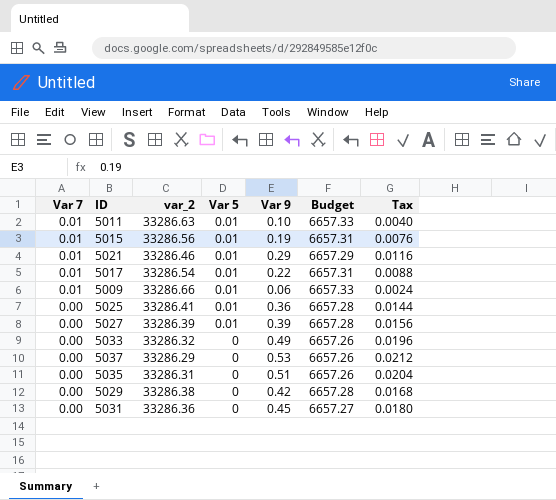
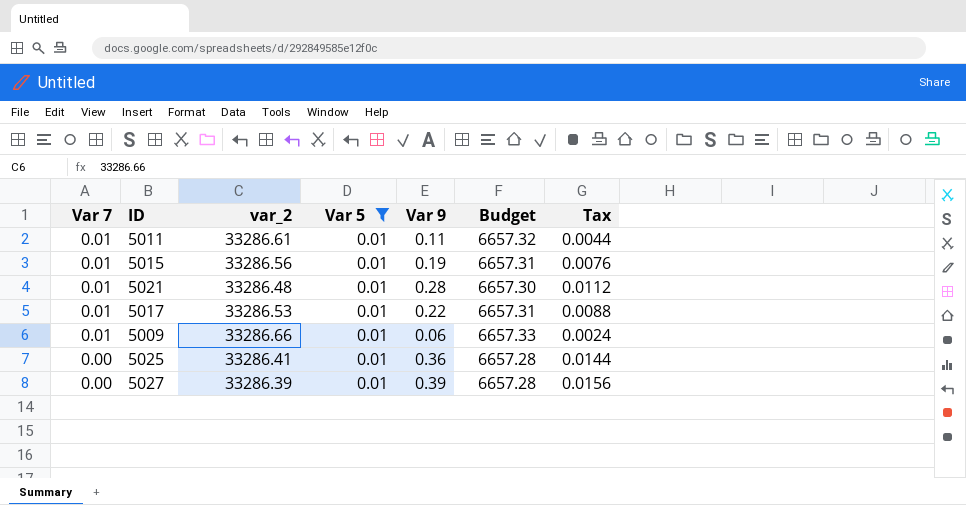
filter: none -> Var 5 = 0.01
5011 | var_2: 33286.63 -> 33286.61
5011 | Var 9: 0.10 -> 0.11
5011 | Budget: 6657.33 -> 6657.32
5011 | Tax: 0.0040 -> 0.0044
5021 | var_2: 33286.46 -> 33286.48
5021 | Var 9: 0.29 -> 0.28
5021 | Budget: 6657.29 -> 6657.30
5021 | Tax: 0.0116 -> 0.0112
5017 | var_2: 33286.54 -> 33286.53

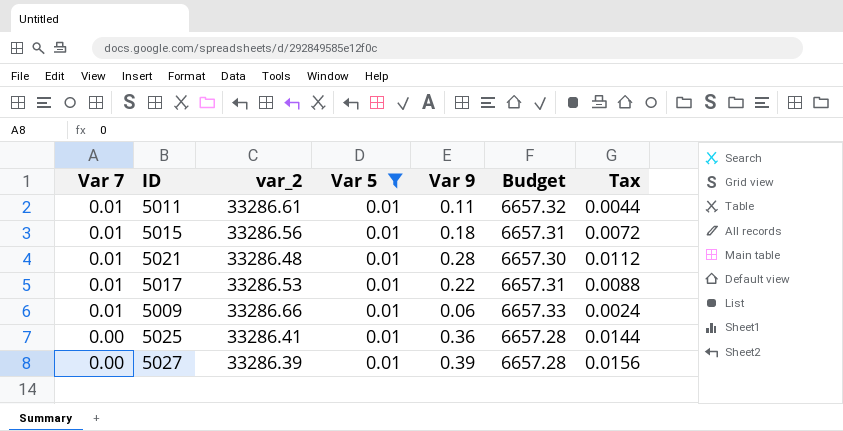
5015 | Var 9: 0.19 -> 0.18
5015 | Tax: 0.0076 -> 0.0072

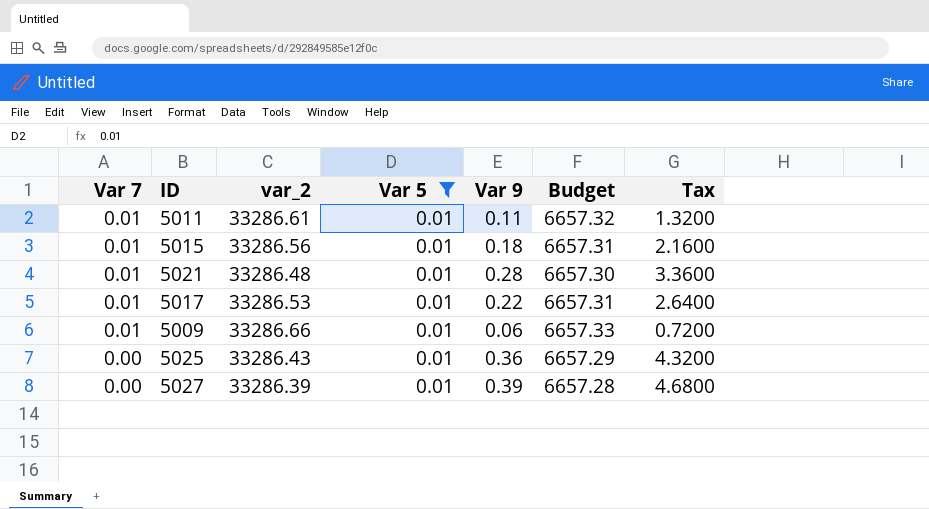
column Tax | formula: [Var 9] * 0.04 -> [Var 9] * 12
5025 | var_2: 33286.41 -> 33286.43
5025 | Budget: 6657.28 -> 6657.29

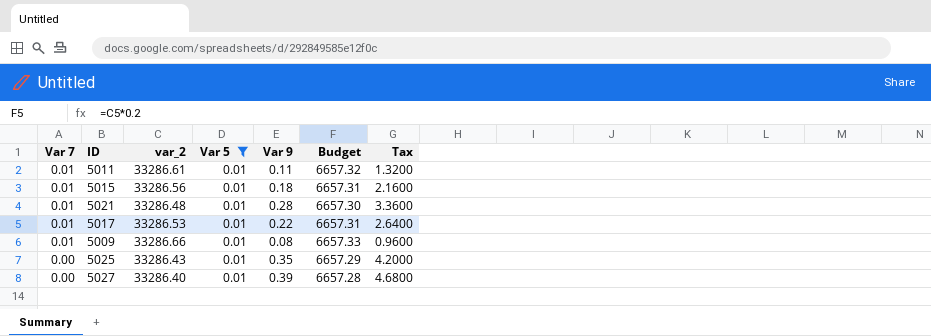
5009 | Var 9: 0.06 -> 0.08
5009 | Tax: 0.7200 -> 0.9600
5025 | Var 9: 0.36 -> 0.35
5025 | Tax: 4.3200 -> 4.2000
5027 | var_2: 33286.39 -> 33286.40

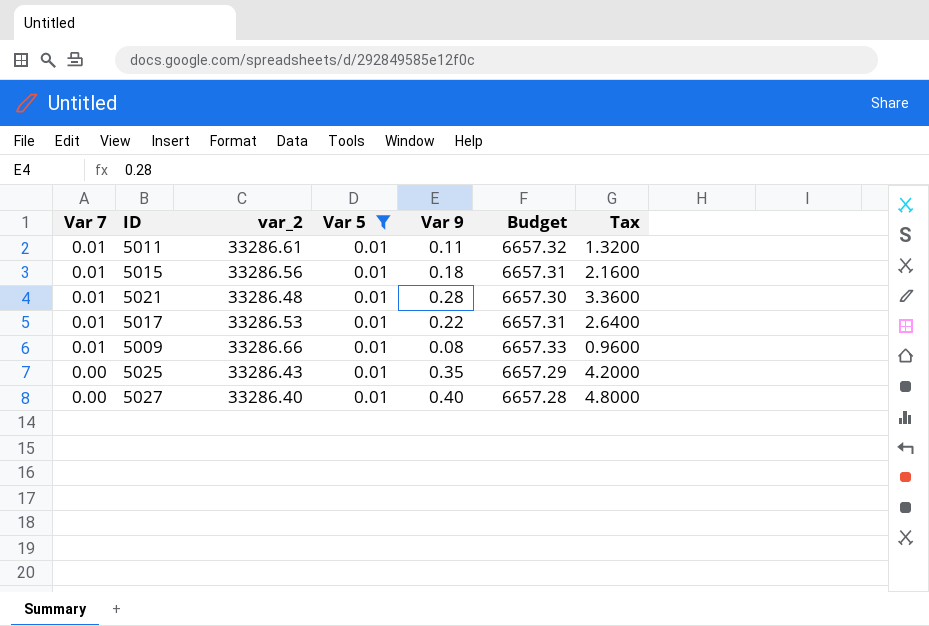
5027 | Var 9: 0.39 -> 0.40
5027 | Tax: 4.6800 -> 4.8000

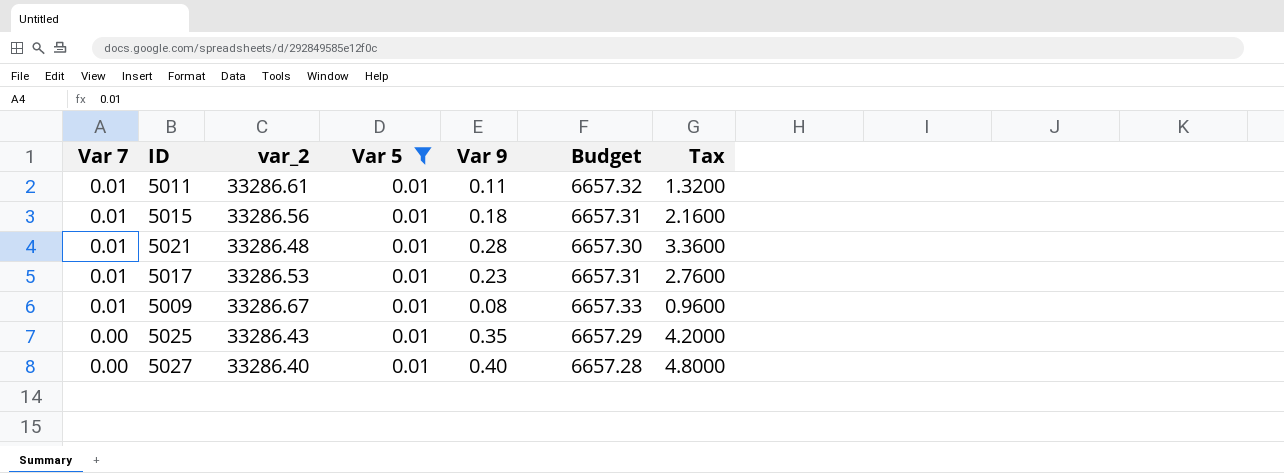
5017 | Var 9: 0.22 -> 0.23
5017 | Tax: 2.6400 -> 2.7600
5009 | var_2: 33286.66 -> 33286.67

